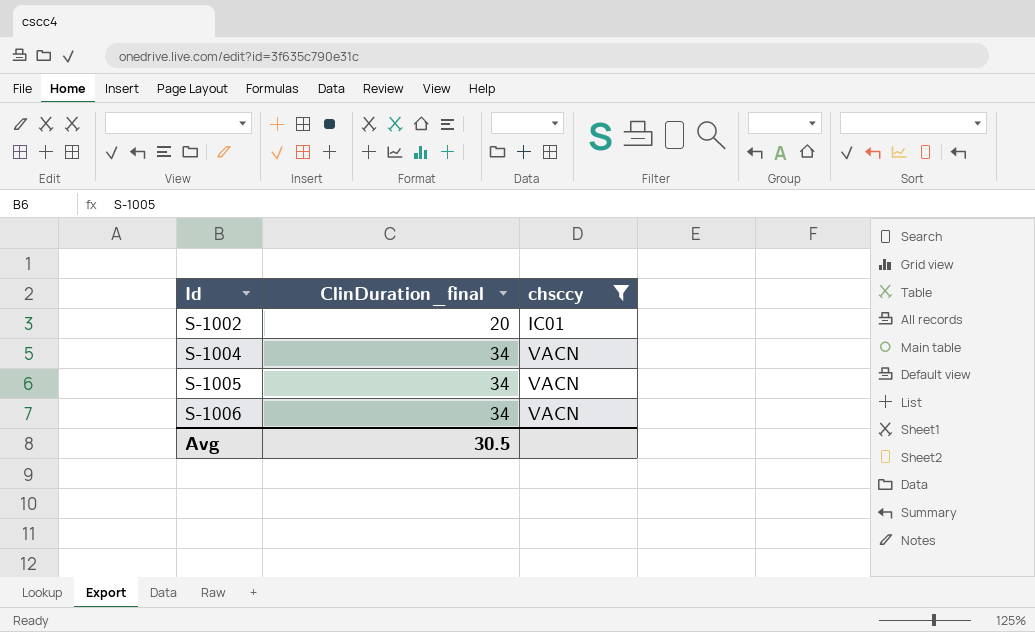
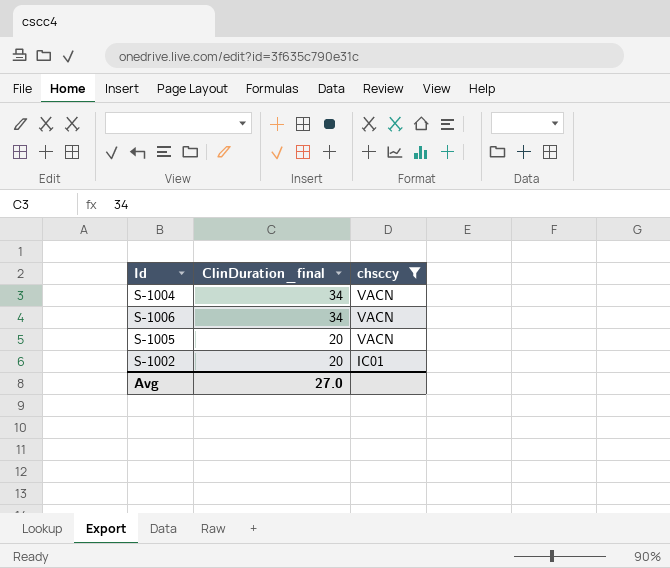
row order: Id ascending -> ClinDuration_final descending
S-1005 | ClinDuration_final: 34 -> 20
Avg | ClinDuration_final: 30.5 -> 27.0

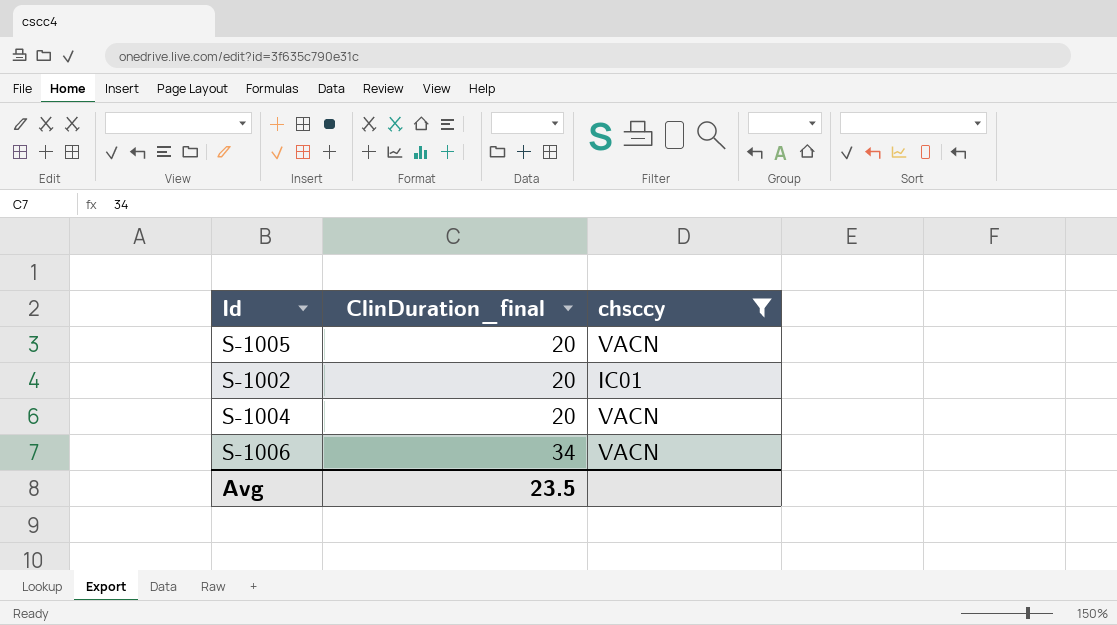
row order: ClinDuration_final descending -> ClinDuration_final ascending
S-1004 | ClinDuration_final: 34 -> 20
Avg | ClinDuration_final: 27.0 -> 23.5

